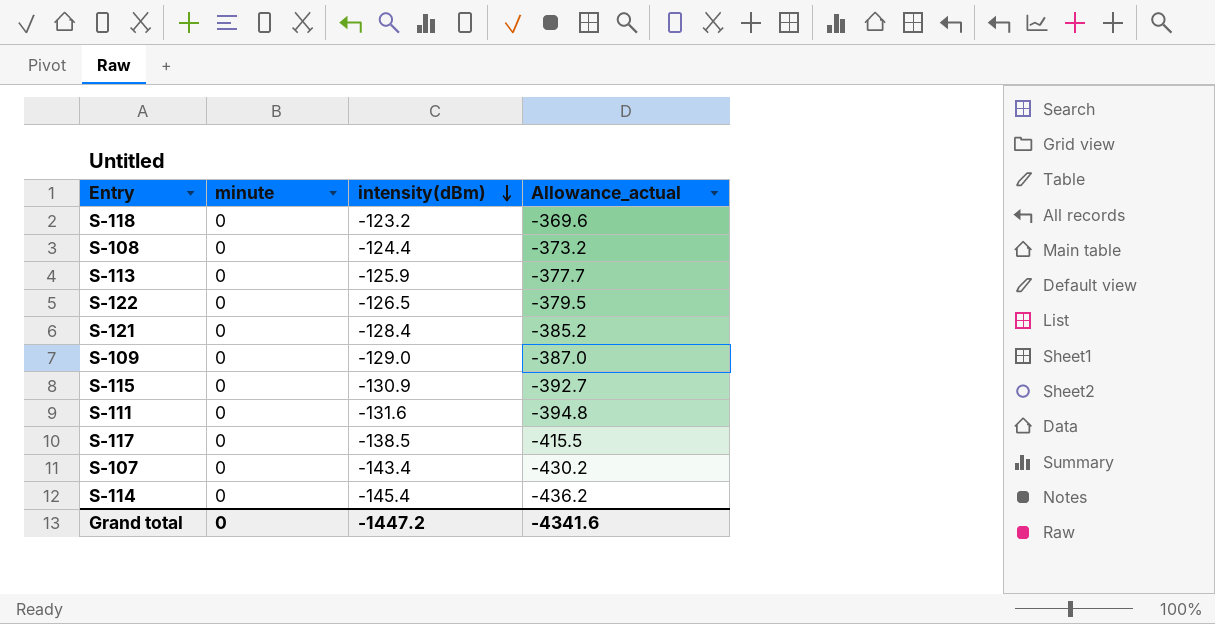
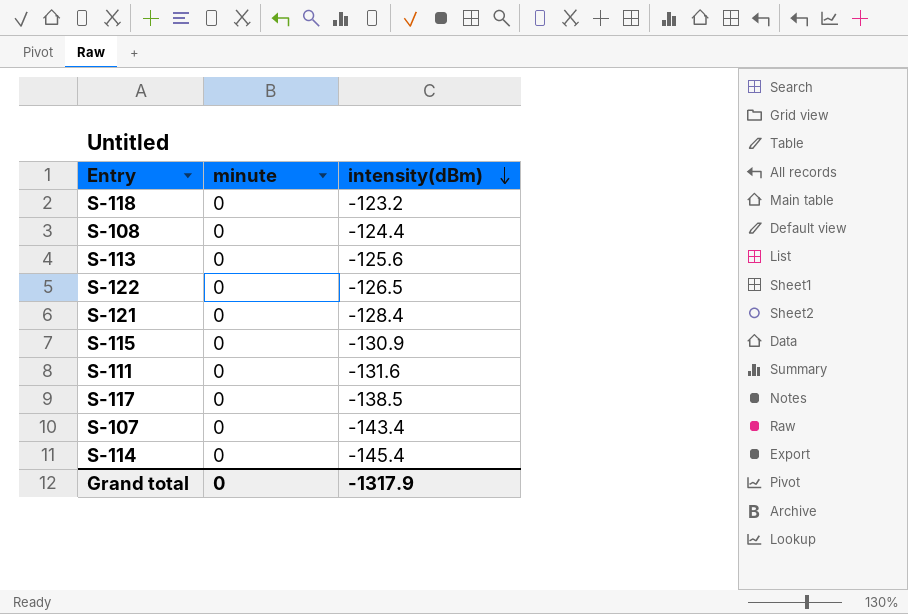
column Allowance_actual | formula: [intensity(dBm)] * 3 -> none
row S-109: 0 | -129.0 | -387.0 -> none
S-113 | intensity(dBm): -125.9 -> -125.6
Grand total | intensity(dBm): -1447.2 -> -1317.9

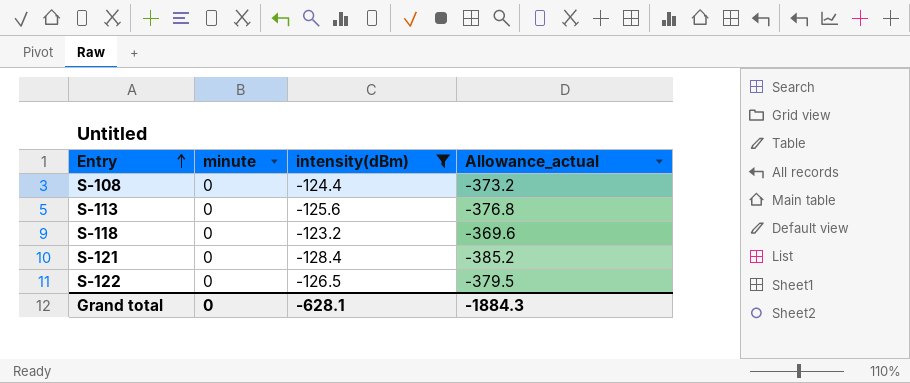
filter: none -> intensity(dBm) >= -128.4
row order: intensity(dBm) descending -> Entry ascending
column Allowance_actual | formula: none -> [intensity(dBm)] * 3
Grand total | intensity(dBm): -1317.9 -> -628.1

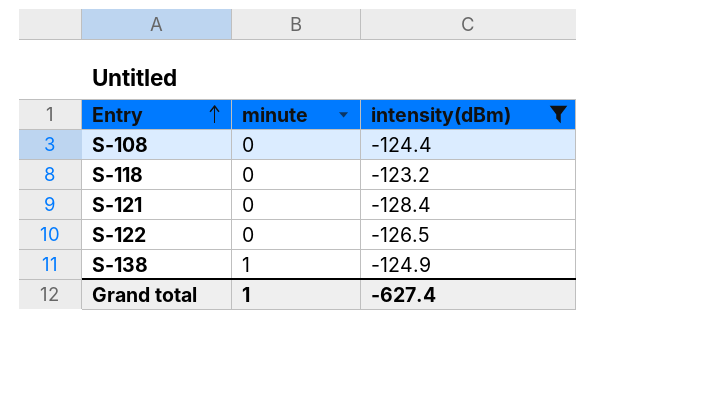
column Allowance_actual | formula: [intensity(dBm)] * 3 -> none
row S-113: 0 | -125.6 | -376.8 -> none
row S-138: none -> 1 | -124.9
Grand total | minute: 0 -> 1
Grand total | intensity(dBm): -628.1 -> -627.4

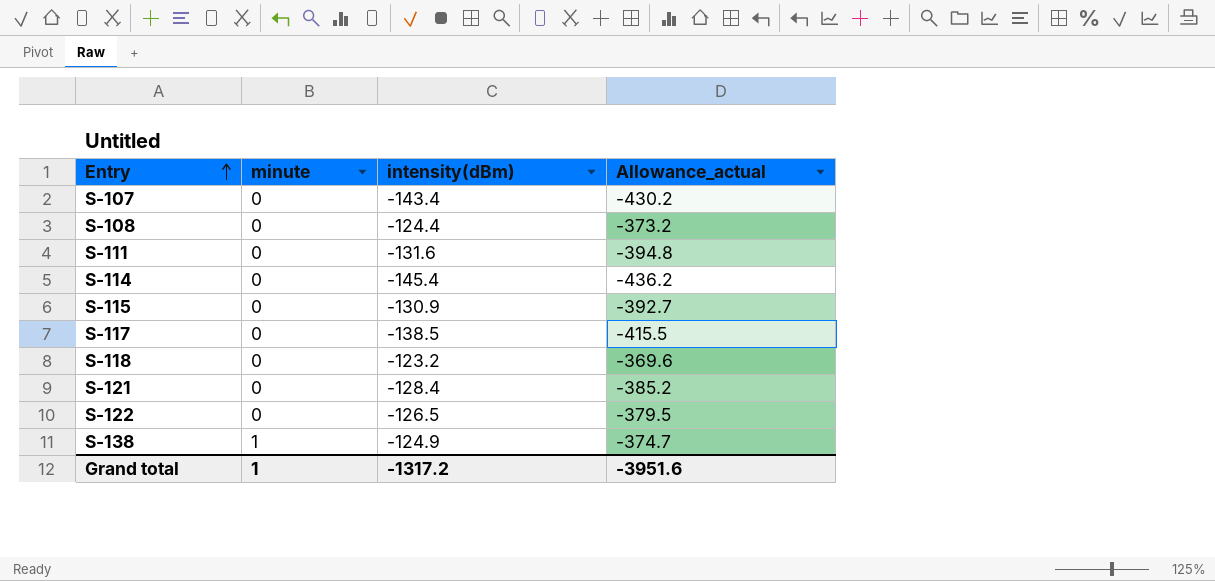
filter: intensity(dBm) >= -128.4 -> none
column Allowance_actual | formula: none -> [intensity(dBm)] * 3
Grand total | intensity(dBm): -627.4 -> -1317.2

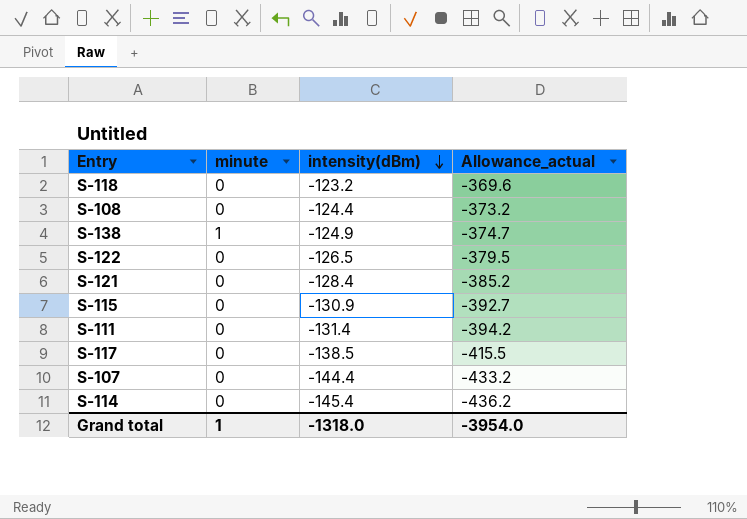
row order: Entry ascending -> intensity(dBm) descending
S-111 | intensity(dBm): -131.6 -> -131.4
S-111 | Allowance_actual: -394.8 -> -394.2
S-107 | intensity(dBm): -143.4 -> -144.4
S-107 | Allowance_actual: -430.2 -> -433.2
Grand total | intensity(dBm): -1317.2 -> -1318.0
Grand total | Allowance_actual: -3951.6 -> -3954.0

